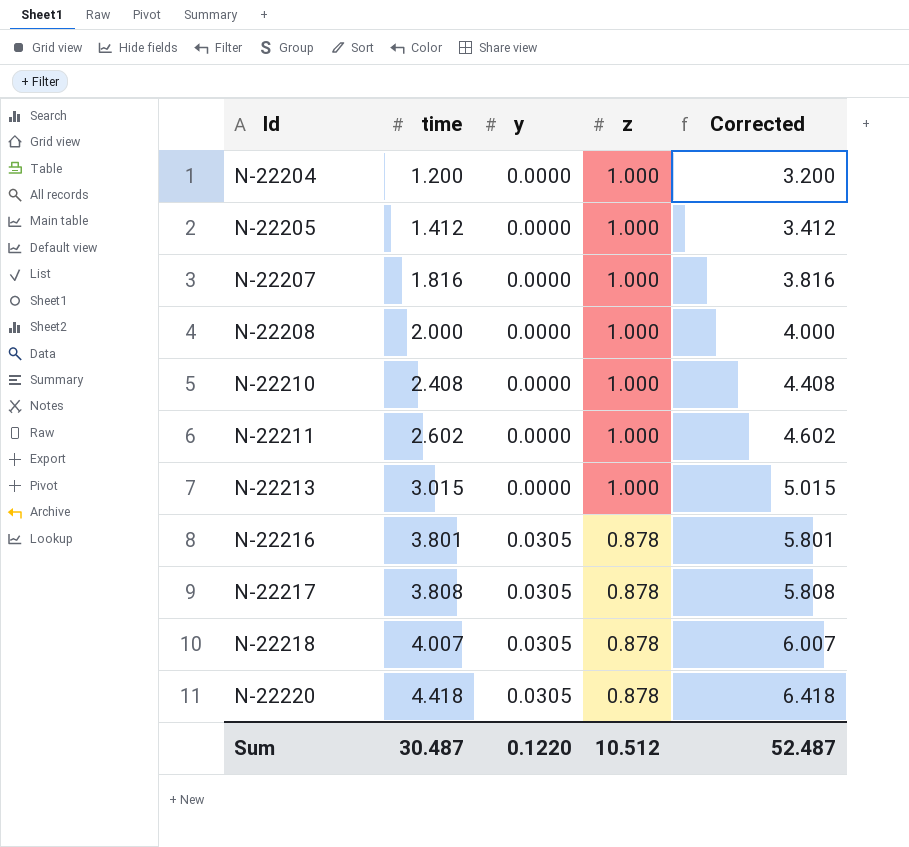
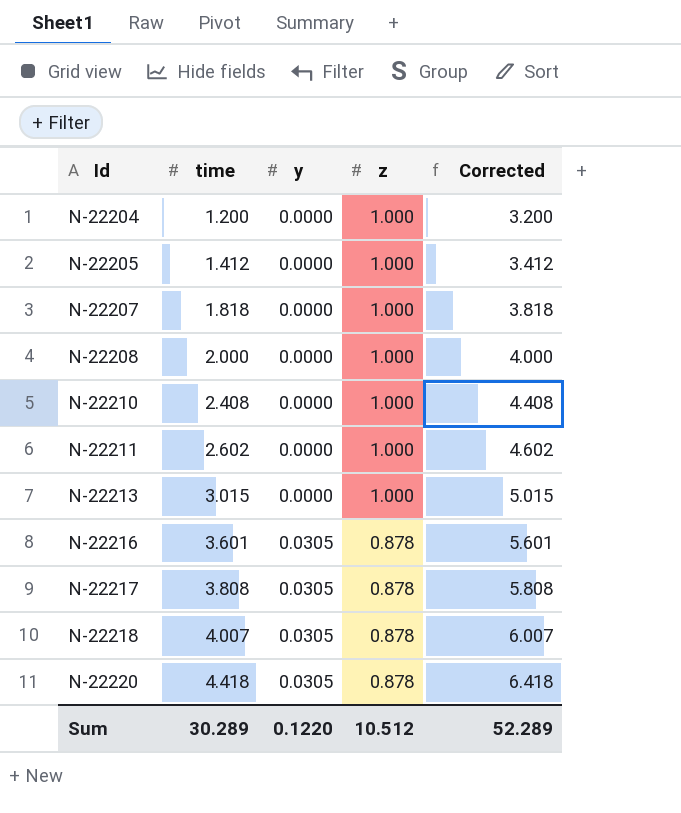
N-22207 | time: 1.816 -> 1.818
N-22207 | Corrected: 3.816 -> 3.818
N-22216 | time: 3.801 -> 3.601
N-22216 | Corrected: 5.801 -> 5.601
Sum | time: 30.487 -> 30.289
Sum | Corrected: 52.487 -> 52.289

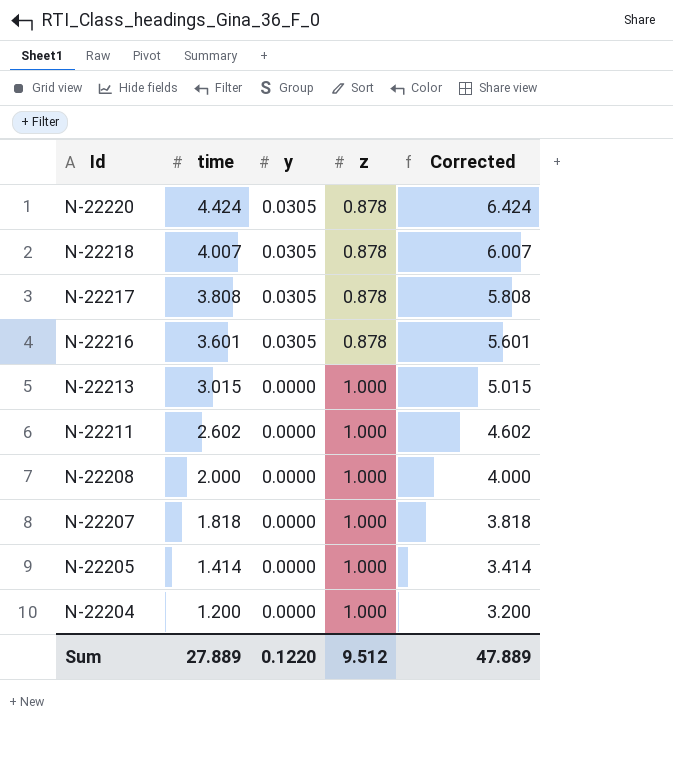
row order: Id ascending -> Id descending
row N-22210: 2.408 | 0.0000 | 1.000 | 4.408 -> none
N-22220 | time: 4.418 -> 4.424
N-22220 | Corrected: 6.418 -> 6.424
N-22205 | time: 1.412 -> 1.414
N-22205 | Corrected: 3.412 -> 3.414
Sum | time: 30.289 -> 27.889
Sum | z: 10.512 -> 9.512
Sum | Corrected: 52.289 -> 47.889

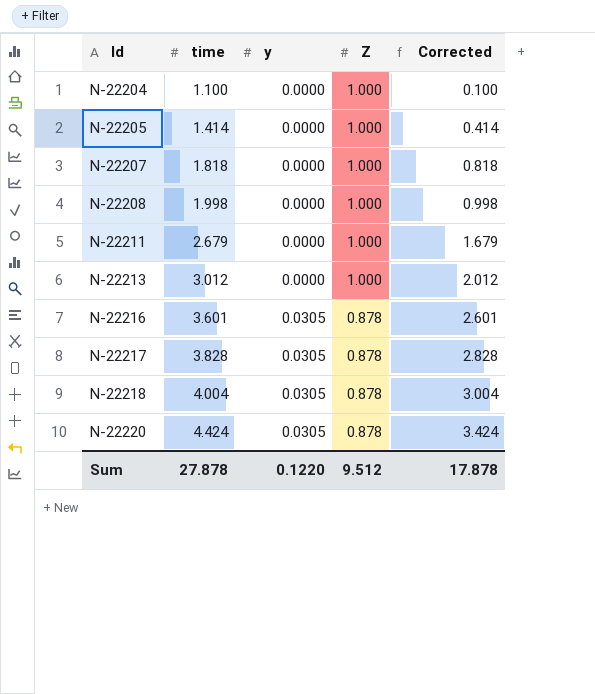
row order: Id descending -> Id ascending
column name: z -> Z
column Corrected | formula: [time] + 2 -> [time] - 1
N-22204 | time: 1.200 -> 1.100
N-22208 | time: 2.000 -> 1.998
N-22211 | time: 2.602 -> 2.679
N-22213 | time: 3.015 -> 3.012
N-22217 | time: 3.808 -> 3.828
N-22218 | time: 4.007 -> 4.004
Sum | time: 27.889 -> 27.878
Sum | Corrected: 47.889 -> 17.878

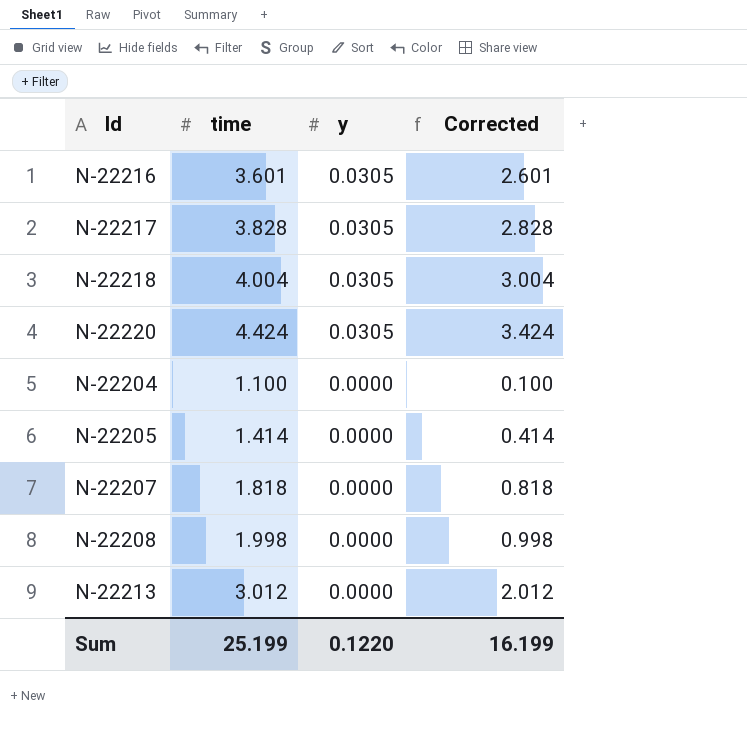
row order: Id ascending -> y descending
column Z | position: 4 -> none
row N-22211: 2.679 | 0.0000 | 1.000 | 1.679 -> none
Sum | time: 27.878 -> 25.199
Sum | Corrected: 17.878 -> 16.199

